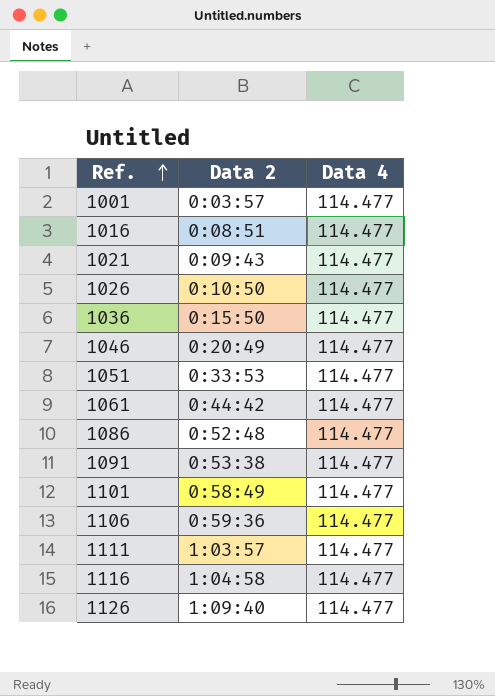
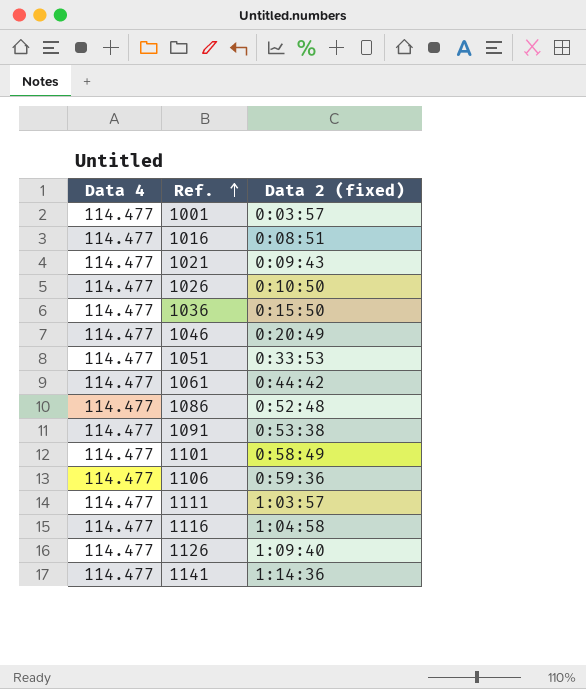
column Data 4 | position: 3 -> 1
column name: Data 2 -> Data 2 (fixed)
row 1141: none -> 114.477 | 1:14:36

